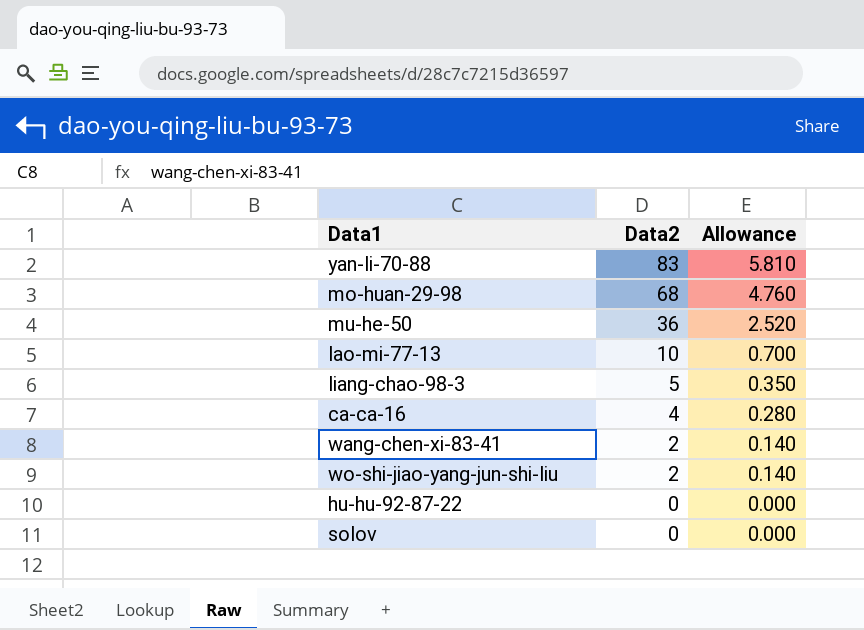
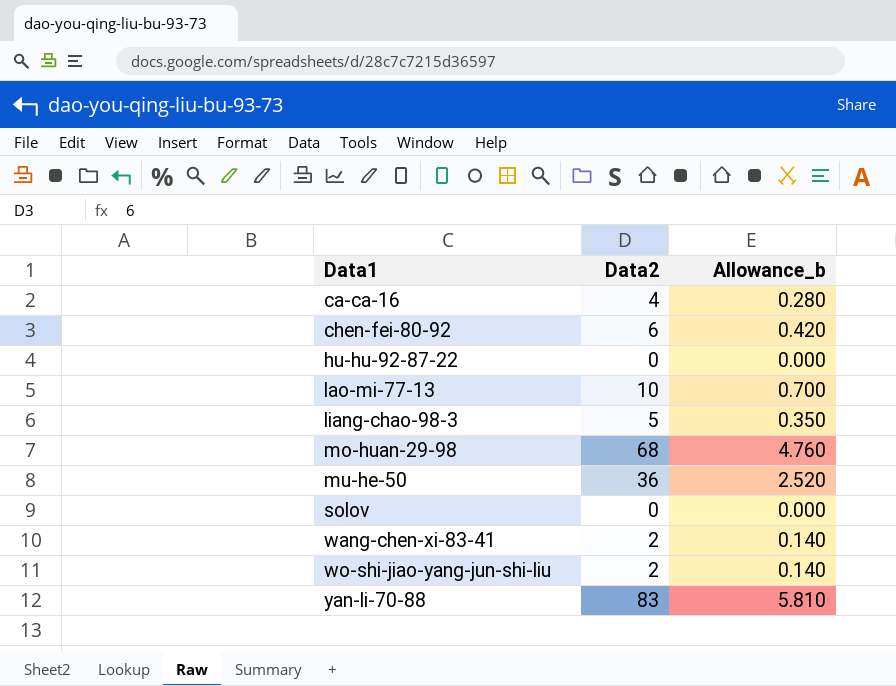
row order: Data2 descending -> Data1 ascending
column name: Allowance -> Allowance_b
row chen-fei-80-92: none -> 6 | 0.420

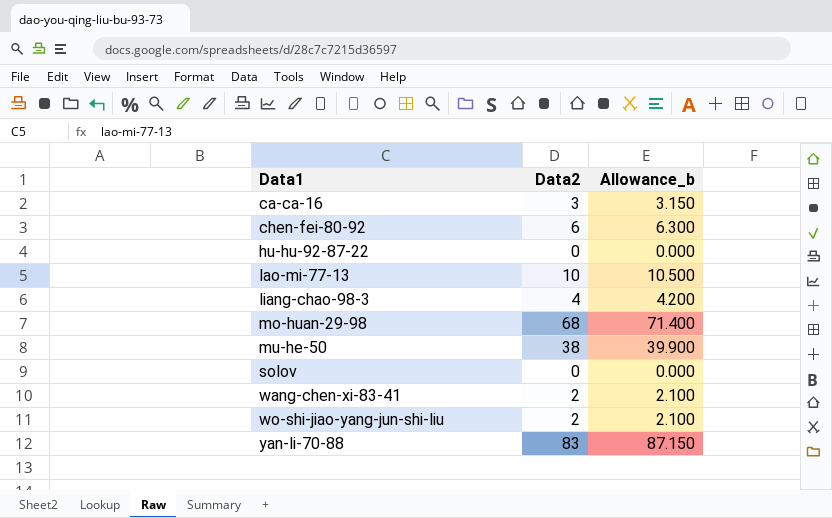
column Allowance_b | formula: [Data2] * 0.07 -> [Data2] * 1.05
ca-ca-16 | Data2: 4 -> 3
liang-chao-98-3 | Data2: 5 -> 4
mu-he-50 | Data2: 36 -> 38

